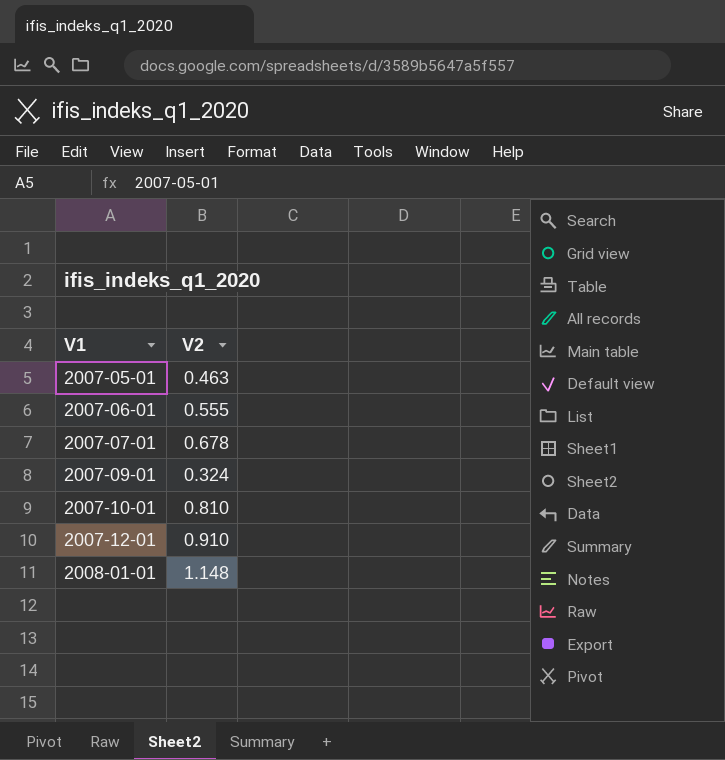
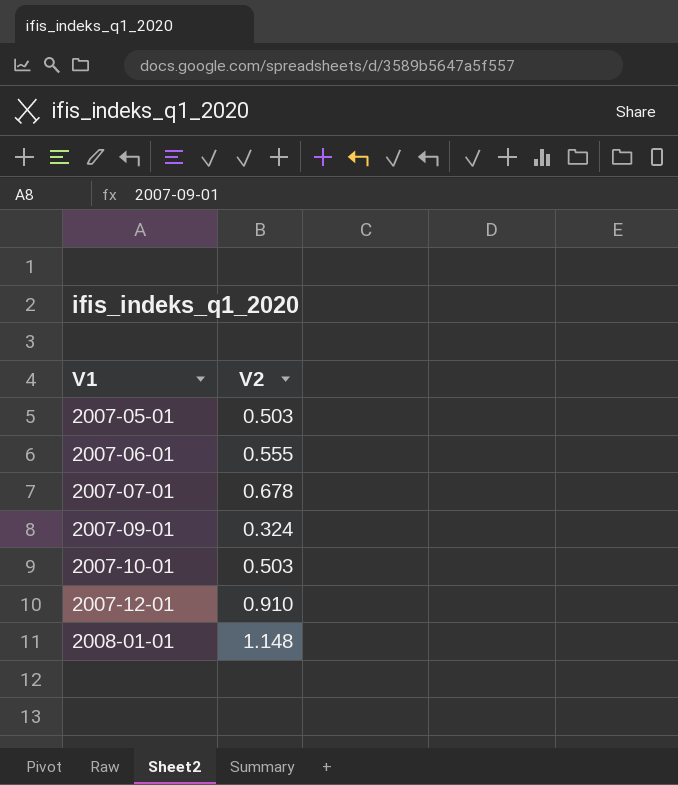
2007-05-01 | V2: 0.463 -> 0.503
2007-10-01 | V2: 0.810 -> 0.503

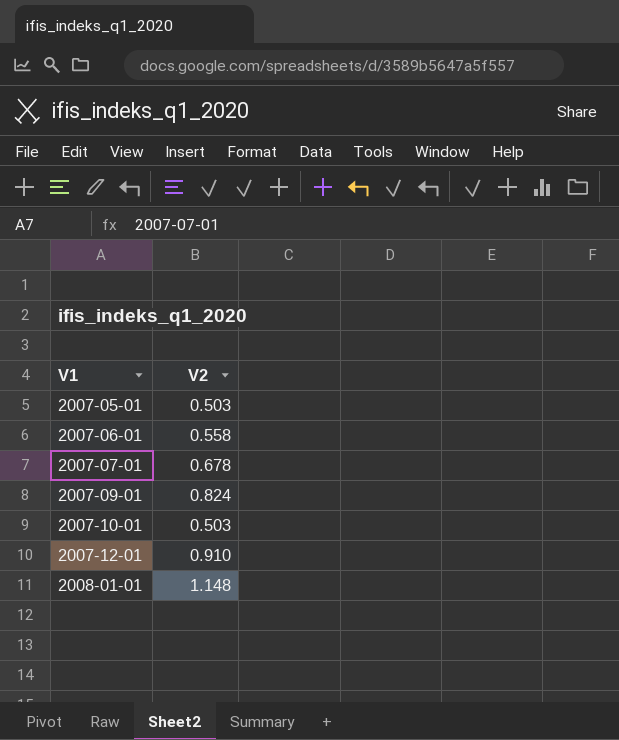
2007-06-01 | V2: 0.555 -> 0.558
2007-09-01 | V2: 0.324 -> 0.824

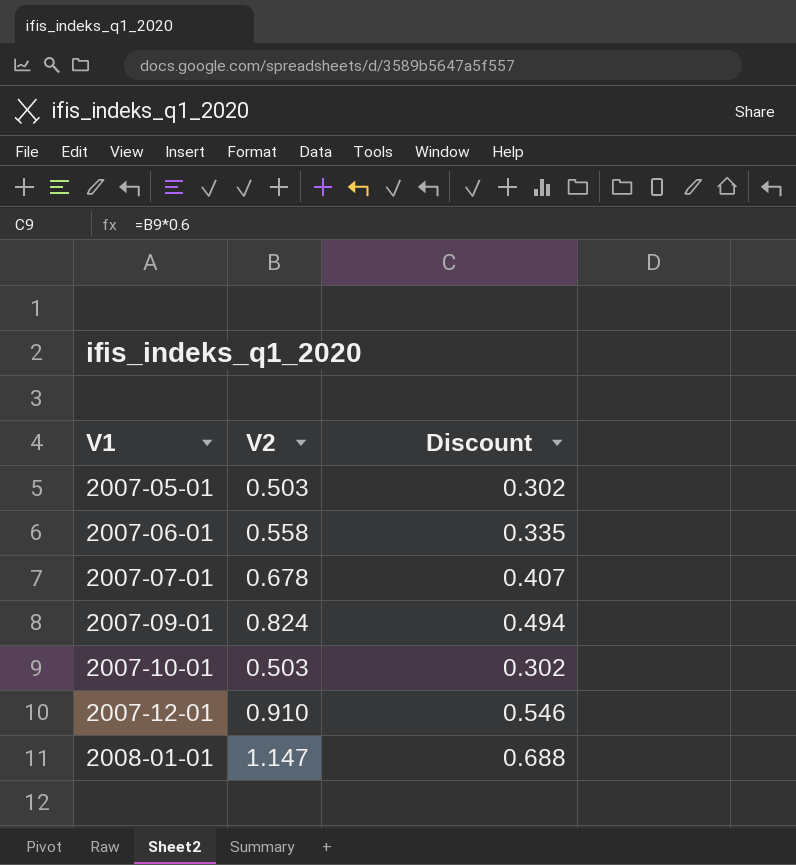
column Discount | formula: none -> [V2] * 0.6
2008-01-01 | V2: 1.148 -> 1.147

